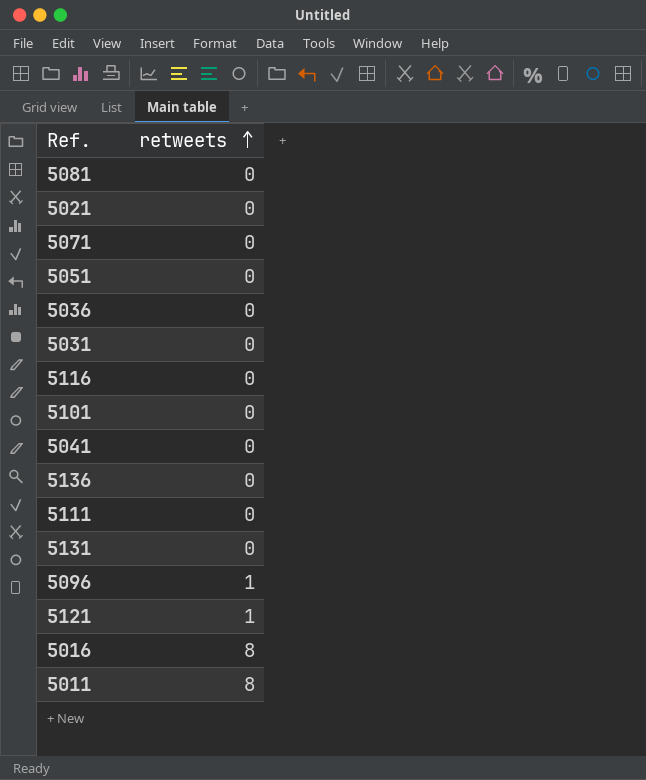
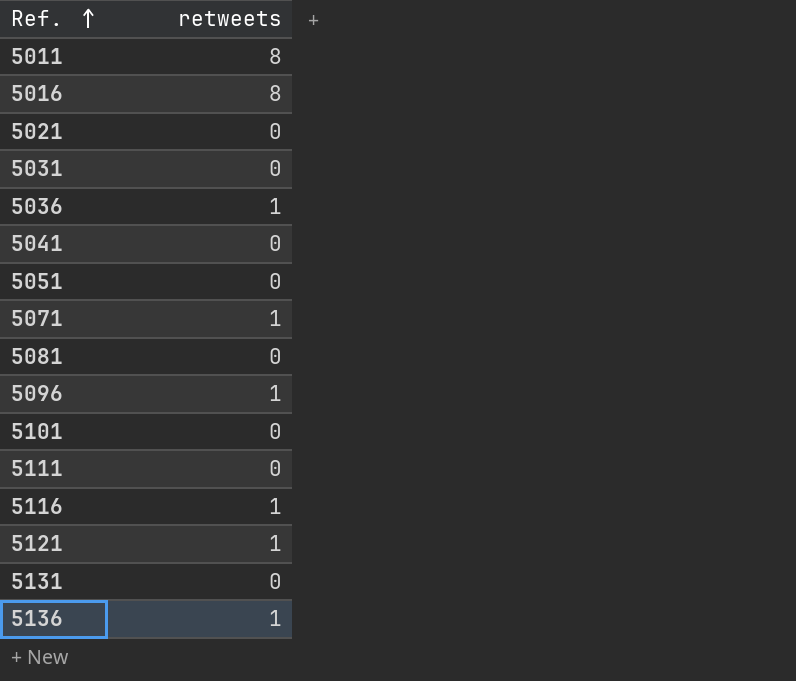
row order: retweets ascending -> Ref. ascending
5036 | retweets: 0 -> 1
5071 | retweets: 0 -> 1
5116 | retweets: 0 -> 1
5136 | retweets: 0 -> 1

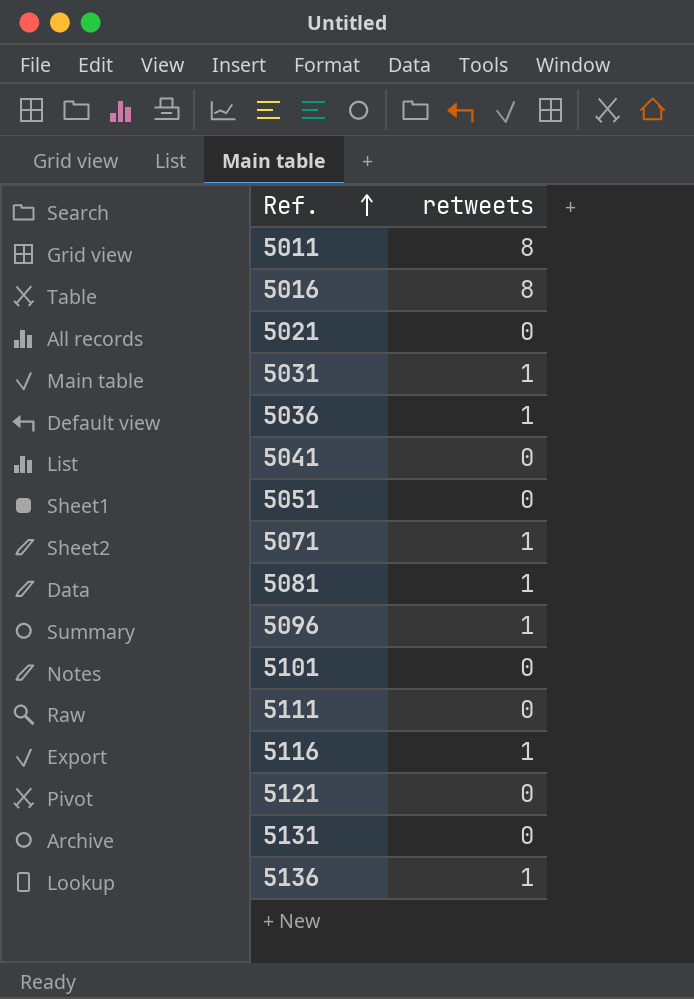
5031 | retweets: 0 -> 1
5081 | retweets: 0 -> 1
5121 | retweets: 1 -> 0

